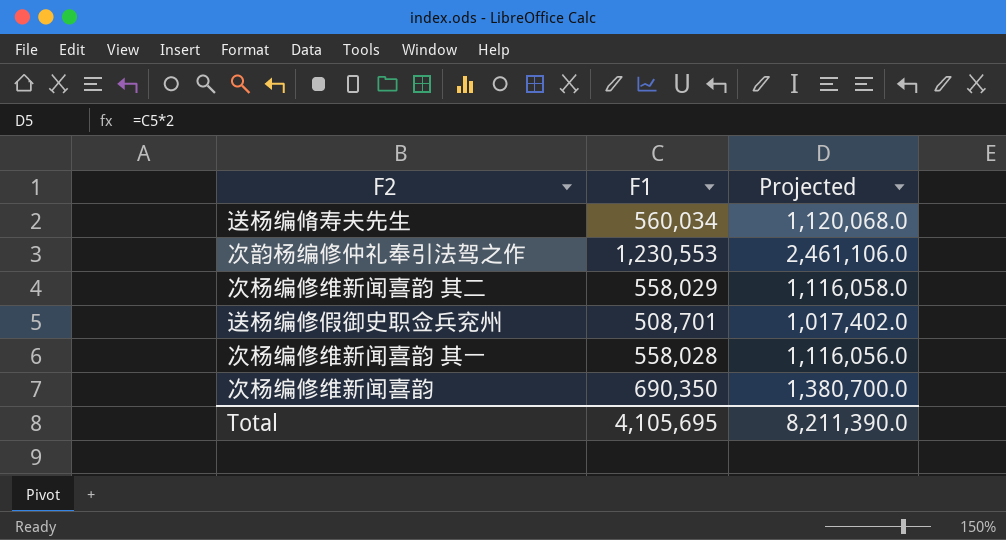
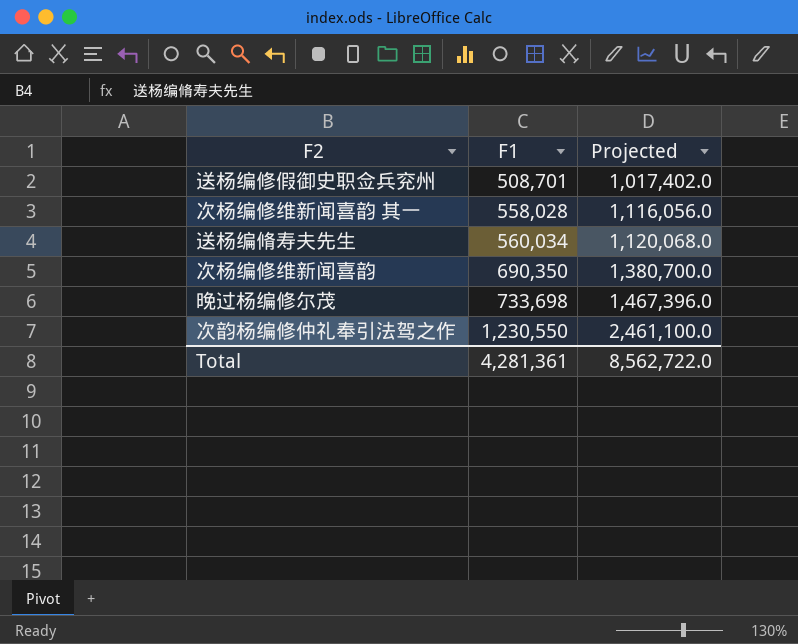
row order: none -> F1 ascending
row 次杨编修维新闻喜韵 其二: 558,029 | 1,116,058.0 -> none
row 晚过杨编修尔茂: none -> 733,698 | 1,467,396.0
次韵杨编修仲礼奉引法驾之作 | F1: 1,230,553 -> 1,230,550
次韵杨编修仲礼奉引法驾之作 | Projected: 2,461,106.0 -> 2,461,100.0
Total | F1: 4,105,695 -> 4,281,361
Total | Projected: 8,211,390.0 -> 8,562,722.0

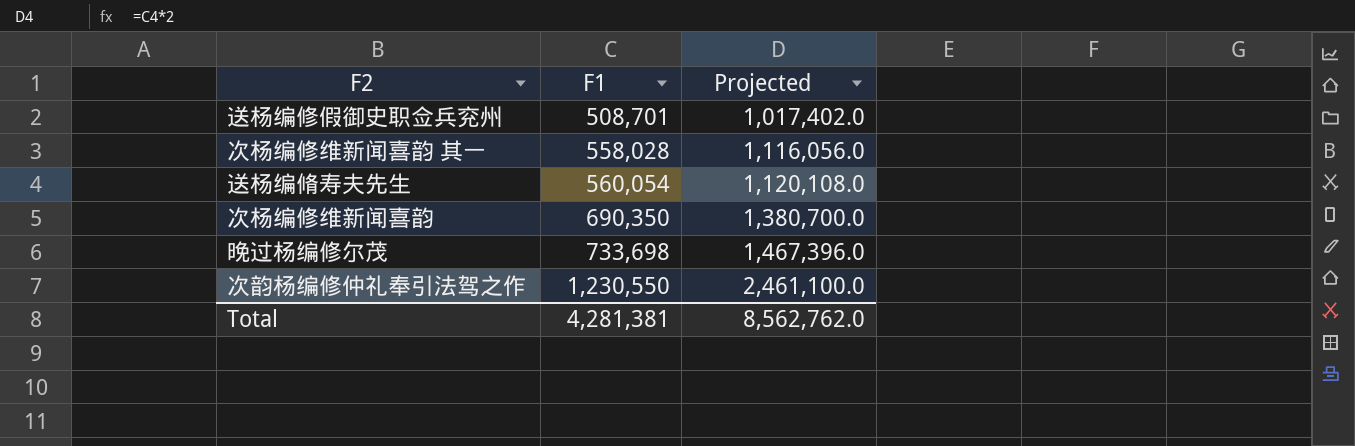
送杨编脩寿夫先生 | F1: 560,034 -> 560,054
送杨编脩寿夫先生 | Projected: 1,120,068.0 -> 1,120,108.0
Total | F1: 4,281,361 -> 4,281,381
Total | Projected: 8,562,722.0 -> 8,562,762.0

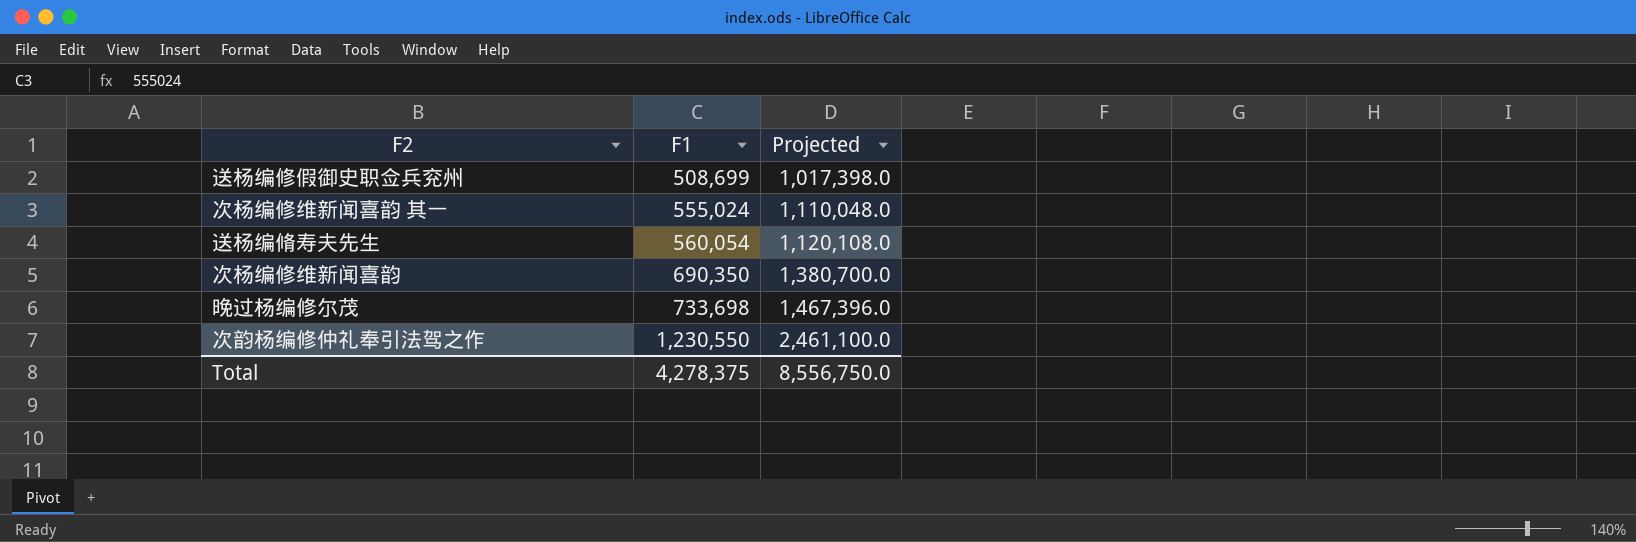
送杨编修假御史职佥兵兖州 | F1: 508,701 -> 508,699
送杨编修假御史职佥兵兖州 | Projected: 1,017,402.0 -> 1,017,398.0
次杨编修维新闻喜韵 其一 | F1: 558,028 -> 555,024
次杨编修维新闻喜韵 其一 | Projected: 1,116,056.0 -> 1,110,048.0
Total | F1: 4,281,381 -> 4,278,375
Total | Projected: 8,562,762.0 -> 8,556,750.0

